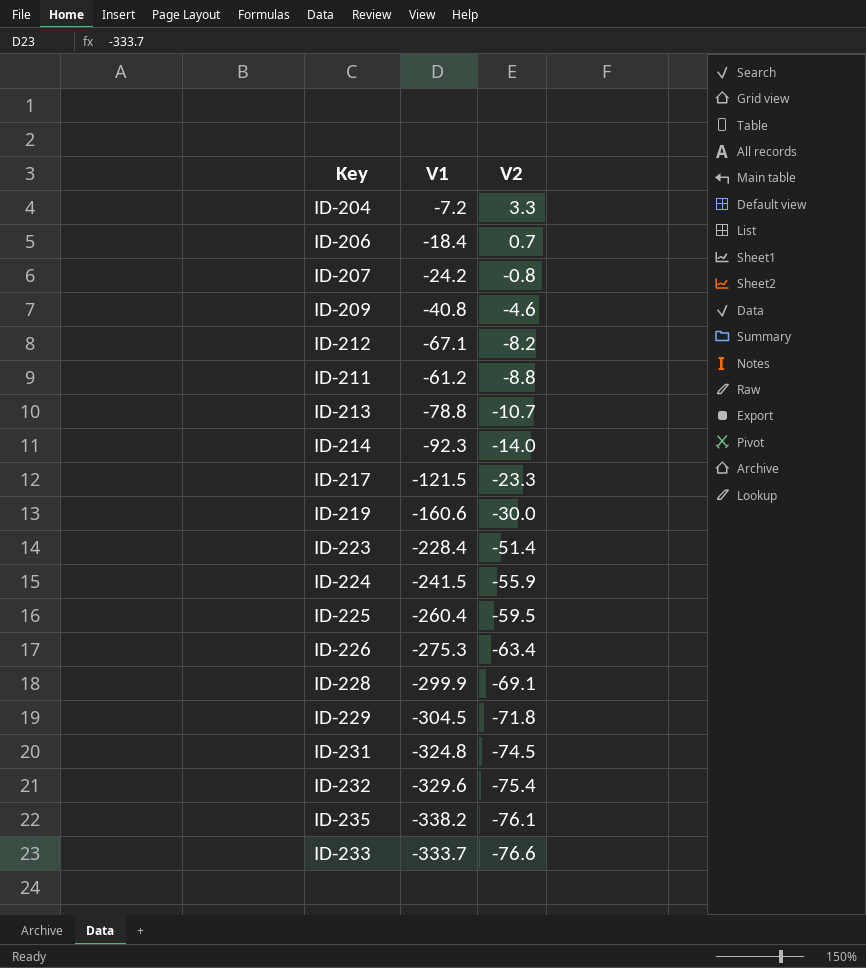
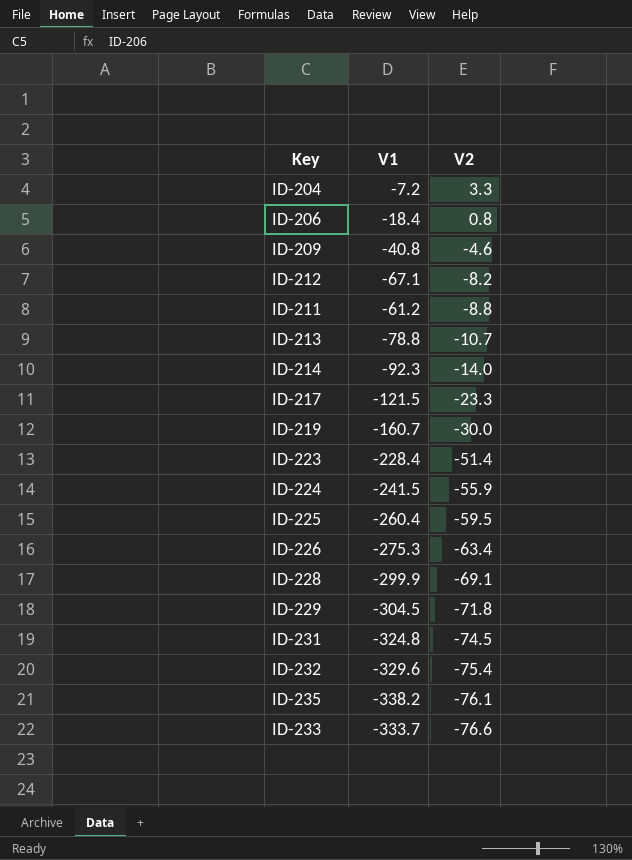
row ID-207: -24.2 | -0.8 -> none
ID-206 | V2: 0.7 -> 0.8
ID-219 | V1: -160.6 -> -160.7

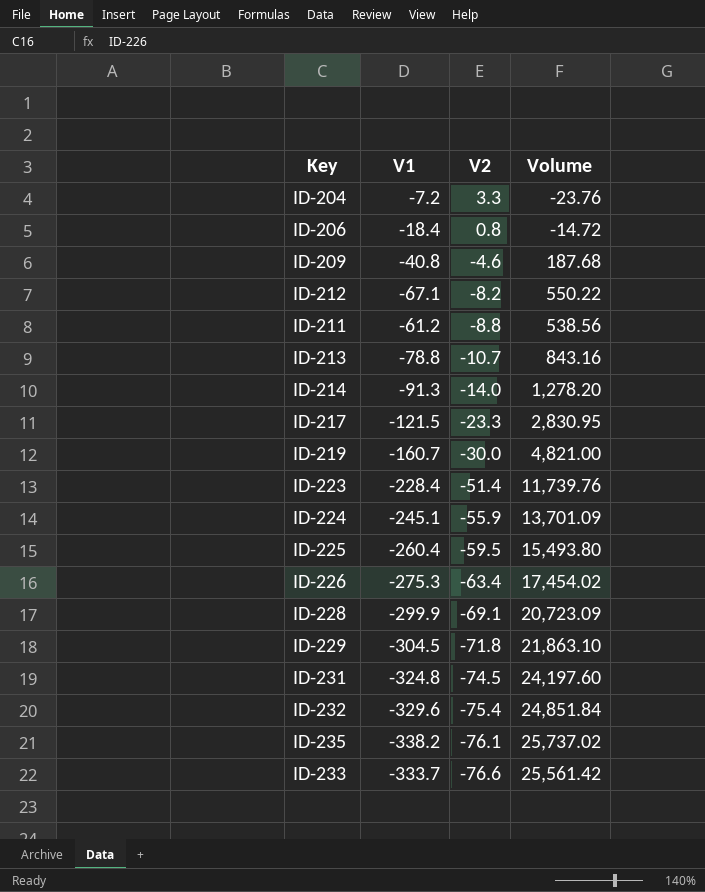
column Volume | formula: none -> [V1] * [V2]
ID-214 | V1: -92.3 -> -91.3
ID-224 | V1: -241.5 -> -245.1

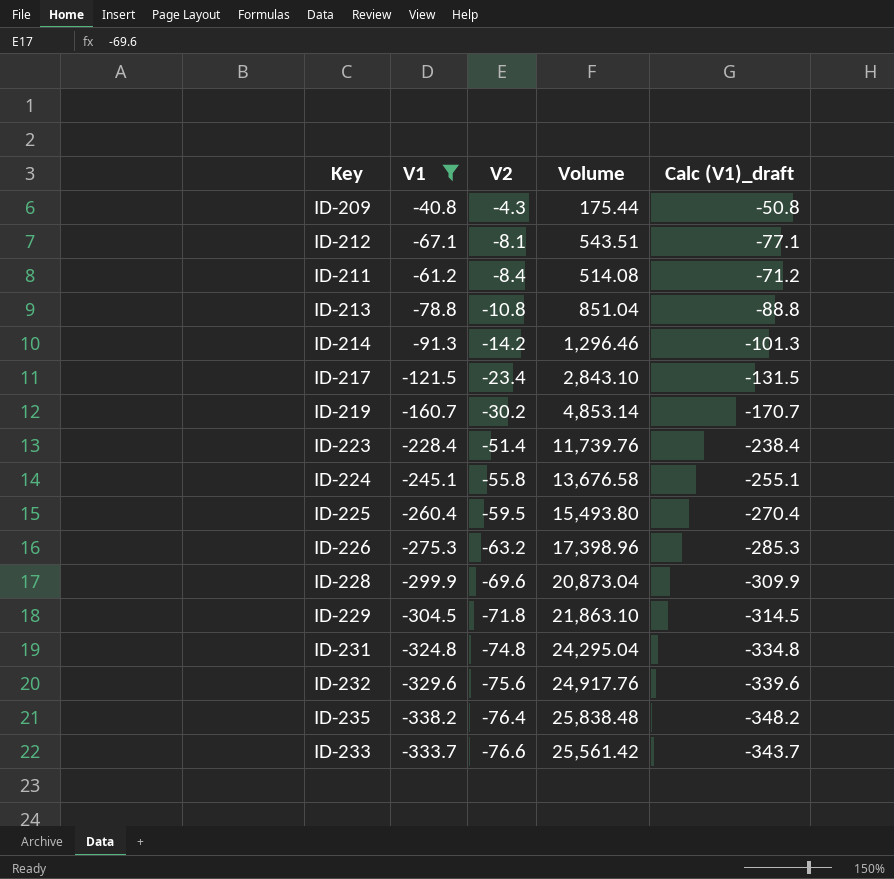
filter: none -> V1 <= -40.8
column Calc (V1)_draft | formula: none -> [V1] - 10
ID-209 | V2: -4.6 -> -4.3
ID-209 | Volume: 187.68 -> 175.44
ID-212 | V2: -8.2 -> -8.1
ID-212 | Volume: 550.22 -> 543.51
ID-211 | V2: -8.8 -> -8.4
ID-211 | Volume: 538.56 -> 514.08
ID-213 | V2: -10.7 -> -10.8
ID-213 | Volume: 843.16 -> 851.04
ID-214 | V2: -14.0 -> -14.2
ID-214 | Volume: 1,278.20 -> 1,296.46
ID-217 | V2: -23.3 -> -23.4
ID-217 | Volume: 2,830.95 -> 2,843.10
ID-219 | V2: -30.0 -> -30.2
ID-219 | Volume: 4,821.00 -> 4,853.14
ID-224 | V2: -55.9 -> -55.8
ID-224 | Volume: 13,701.09 -> 13,676.58
ID-226 | V2: -63.4 -> -63.2
ID-226 | Volume: 17,454.02 -> 17,398.96
ID-228 | V2: -69.1 -> -69.6
ID-228 | Volume: 20,723.09 -> 20,873.04
ID-231 | V2: -74.5 -> -74.8
ID-231 | Volume: 24,197.60 -> 24,295.04
ID-232 | V2: -75.4 -> -75.6
ID-232 | Volume: 24,851.84 -> 24,917.76
ID-235 | V2: -76.1 -> -76.4
ID-235 | Volume: 25,737.02 -> 25,838.48

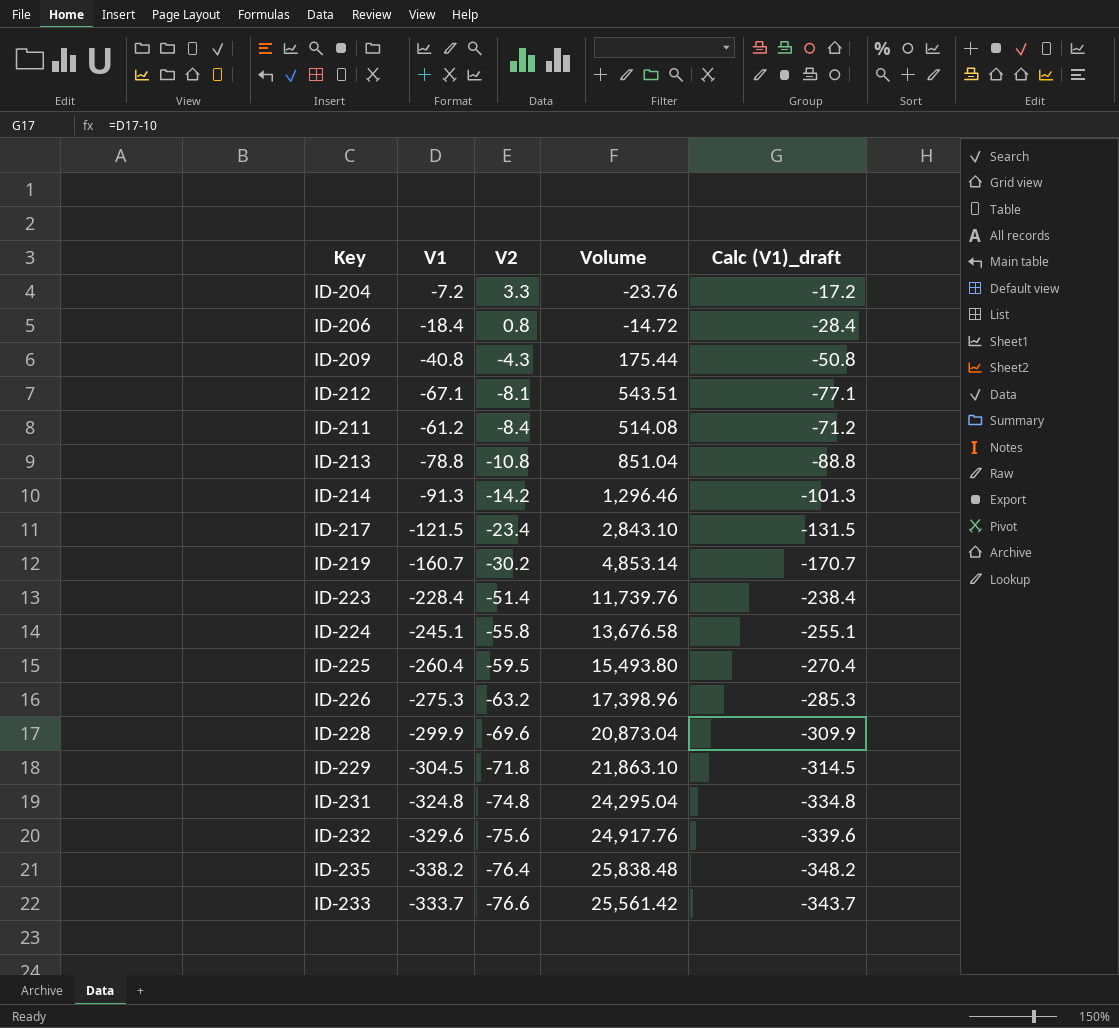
filter: V1 <= -40.8 -> none

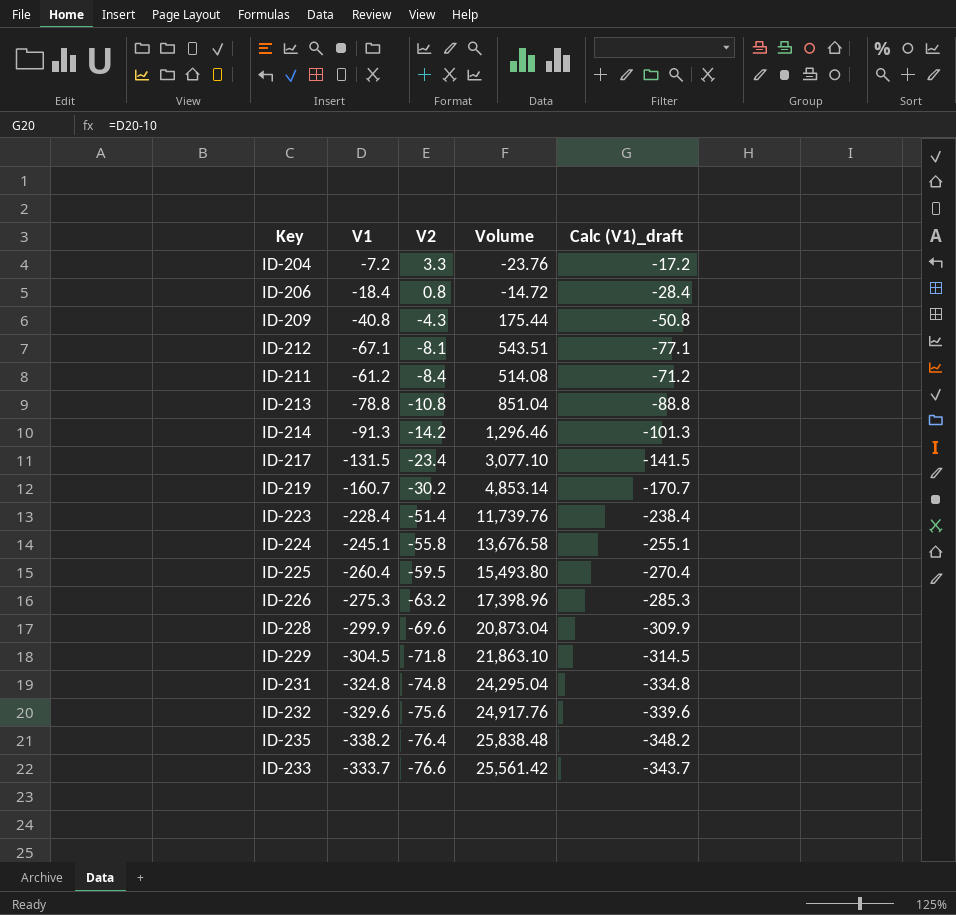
ID-217 | V1: -121.5 -> -131.5
ID-217 | Volume: 2,843.10 -> 3,077.10
ID-217 | Calc (V1)_draft: -131.5 -> -141.5

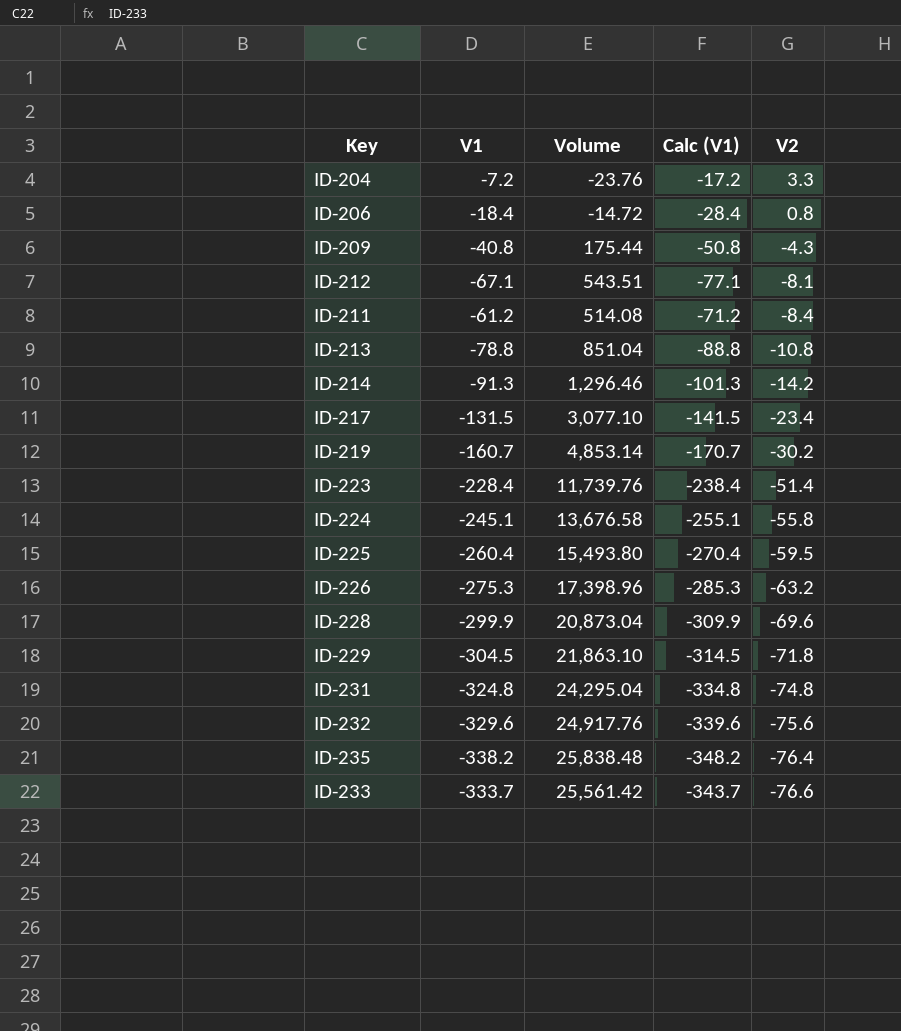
column name: Calc (V1)_draft -> Calc (V1)
column V2 | position: 3 -> 5

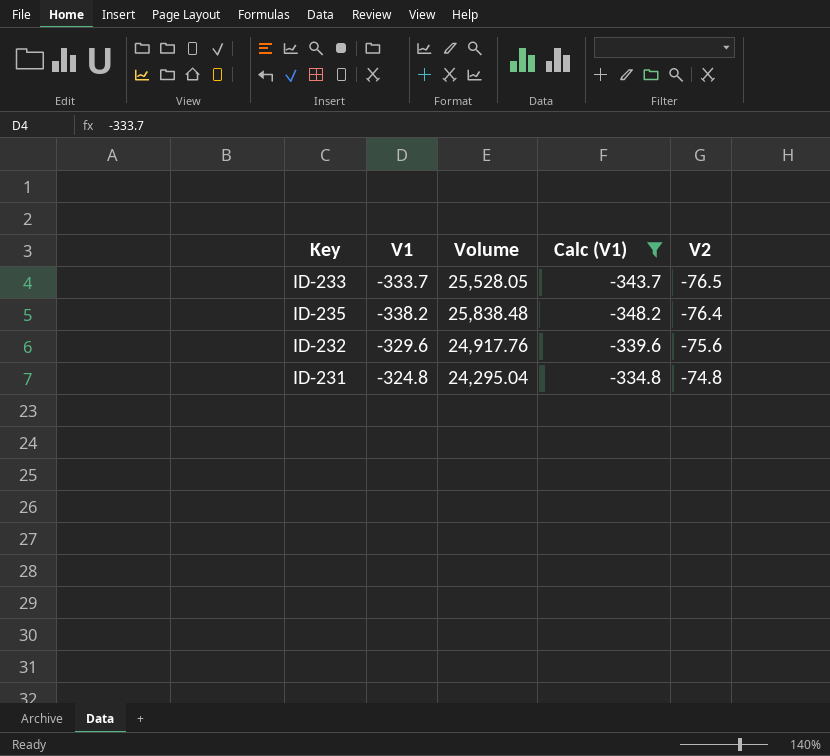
filter: none -> Calc (V1) <= -334.8
row order: V2 descending -> V2 ascending
ID-233 | Volume: 25,561.42 -> 25,528.05
ID-233 | V2: -76.6 -> -76.5

